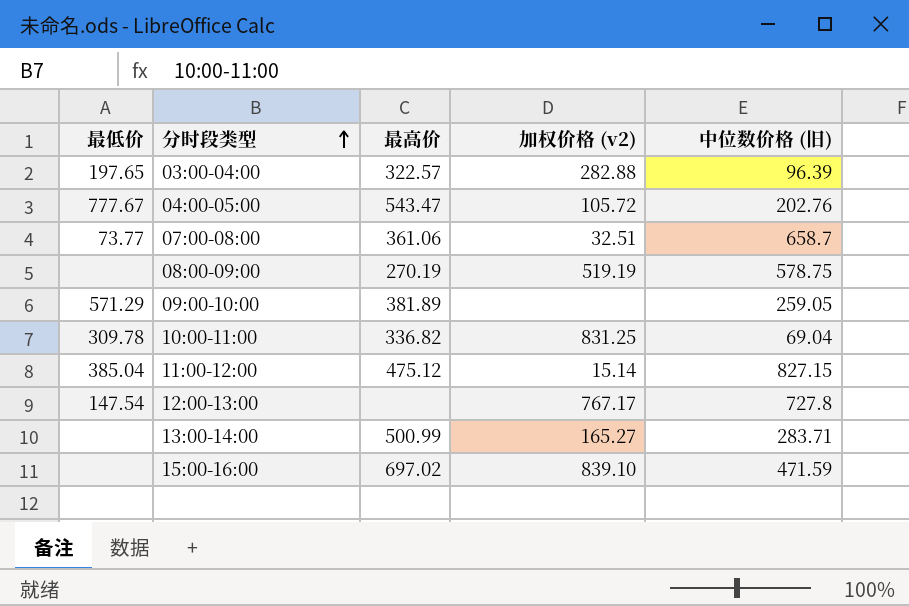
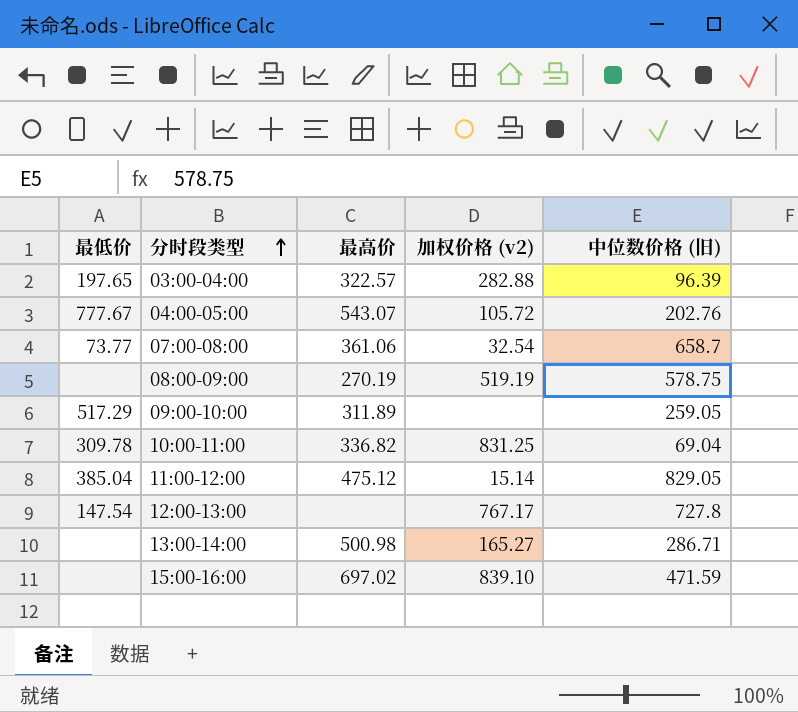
04:00-05:00 | 最高价: 543.47 -> 543.07
07:00-08:00 | 加权价格 (v2): 32.51 -> 32.54
09:00-10:00 | 最低价: 571.29 -> 517.29
09:00-10:00 | 最高价: 381.89 -> 311.89
11:00-12:00 | 中位数价格 (旧): 827.15 -> 829.05
13:00-14:00 | 最高价: 500.99 -> 500.98
13:00-14:00 | 中位数价格 (旧): 283.71 -> 286.71

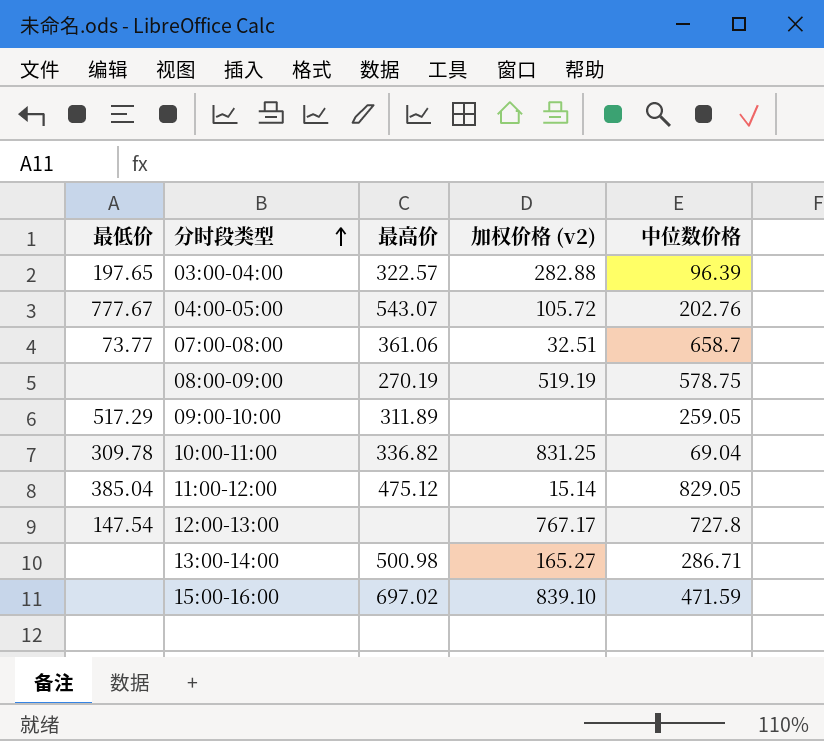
column name: 中位数价格 (旧) -> 中位数价格
07:00-08:00 | 加权价格 (v2): 32.54 -> 32.51

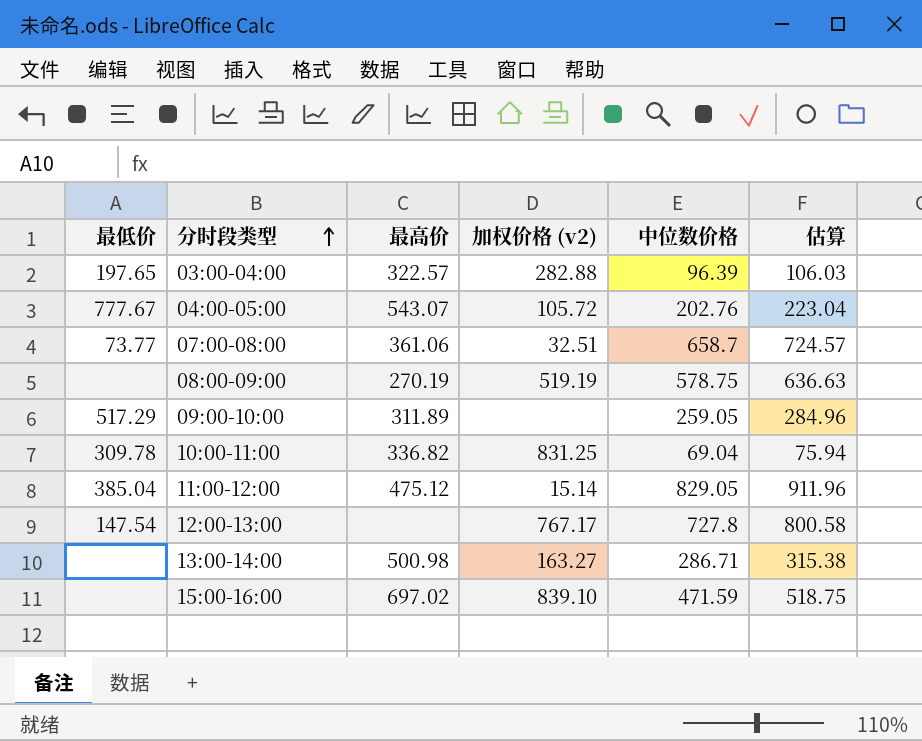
column 估算 | formula: none -> [中位数价格] * 1.1
13:00-14:00 | 加权价格 (v2): 165.27 -> 163.27

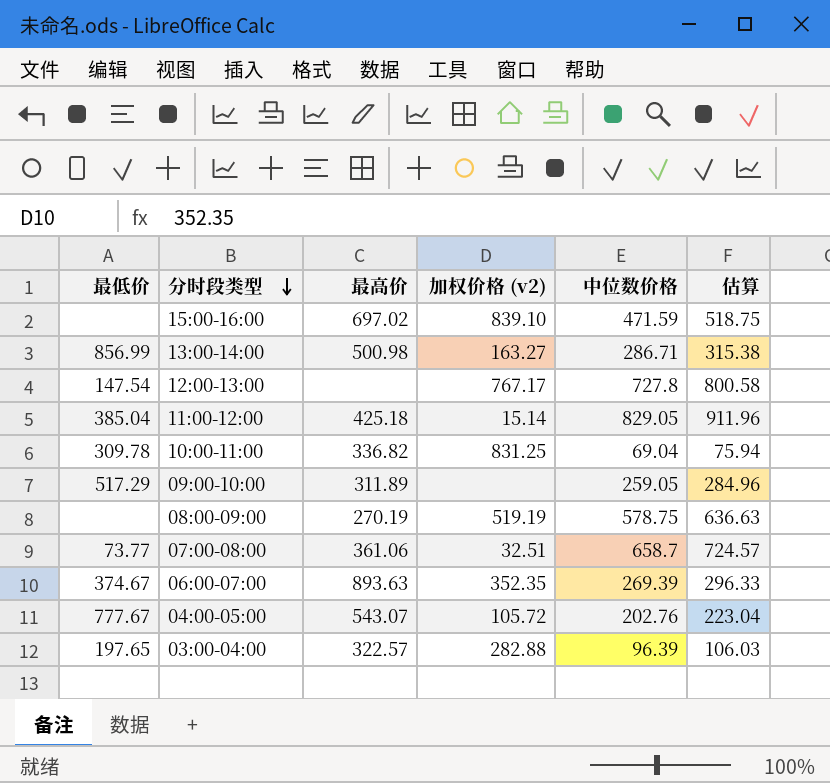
row order: 分时段类型 ascending -> 分时段类型 descending
13:00-14:00 | 最低价: none -> 856.99
11:00-12:00 | 最高价: 475.12 -> 425.18
row 06:00-07:00: none -> 374.67 | 893.63 | 352.35 | 269.39 | 296.33

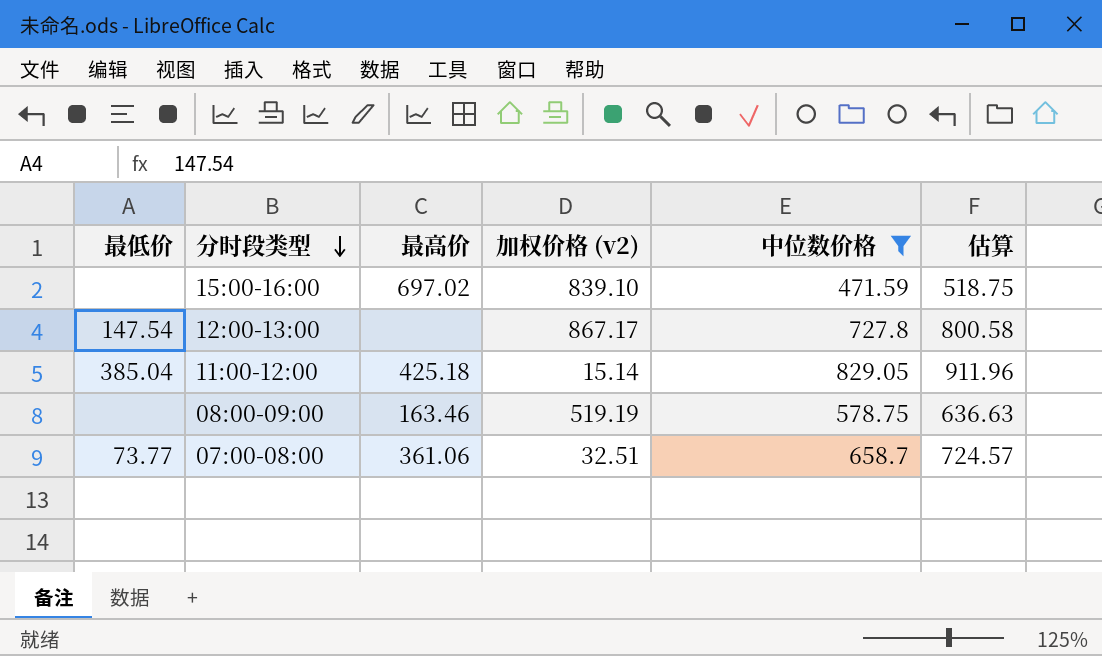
filter: none -> 中位数价格 >= 471.59
12:00-13:00 | 加权价格 (v2): 767.17 -> 867.17
08:00-09:00 | 最高价: 270.19 -> 163.46

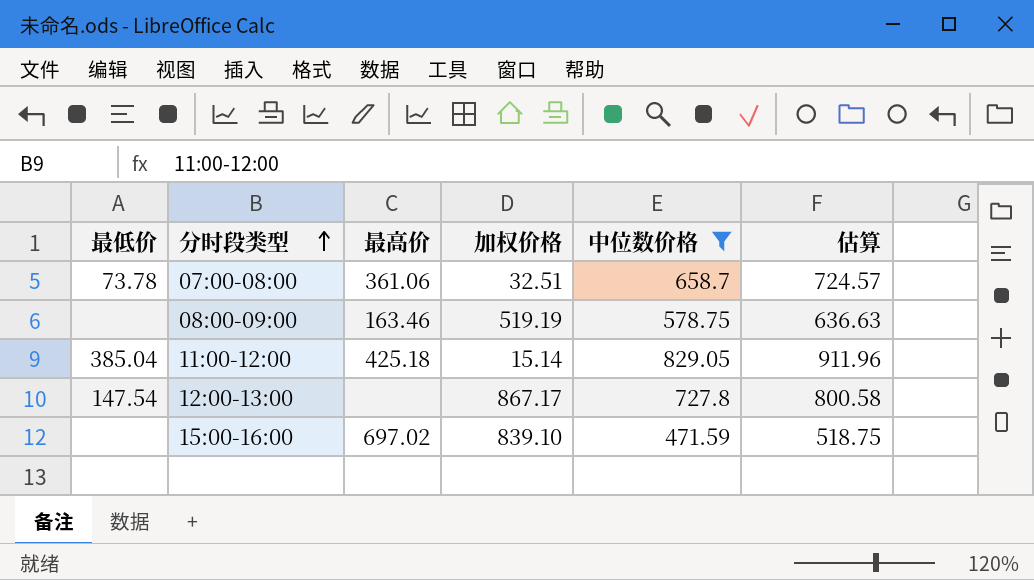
row order: 分时段类型 descending -> 分时段类型 ascending
column name: 加权价格 (v2) -> 加权价格
07:00-08:00 | 最低价: 73.77 -> 73.78

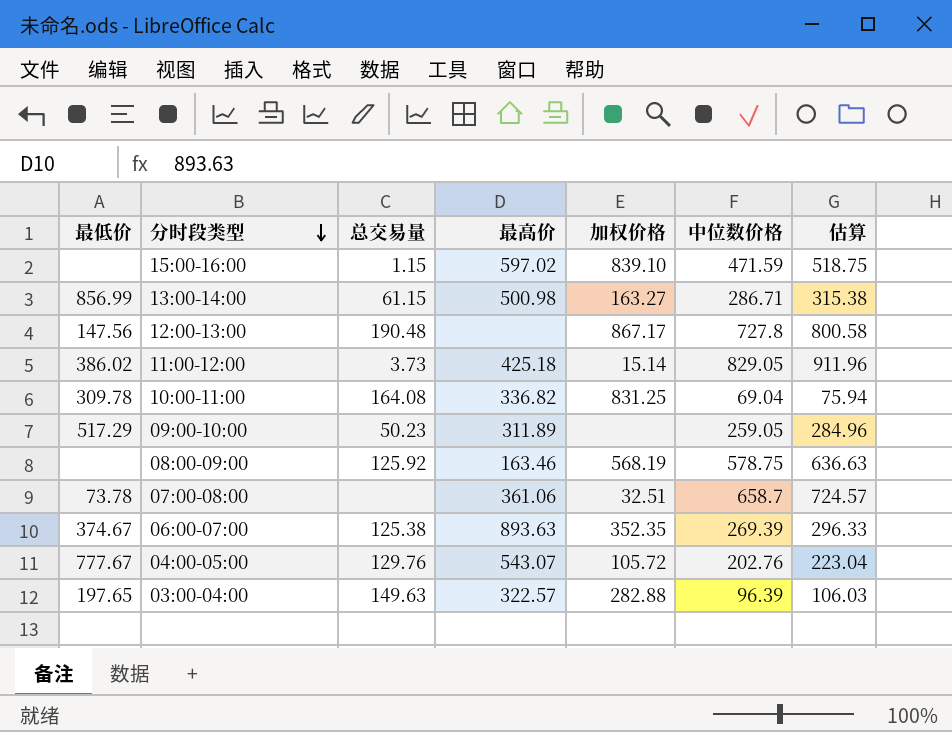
filter: 中位数价格 >= 471.59 -> none
row order: 分时段类型 ascending -> 分时段类型 descending
column 总交易量 | position: none -> 3
15:00-16:00 | 最高价: 697.02 -> 597.02
12:00-13:00 | 最低价: 147.54 -> 147.56
11:00-12:00 | 最低价: 385.04 -> 386.02
08:00-09:00 | 加权价格: 519.19 -> 568.19

